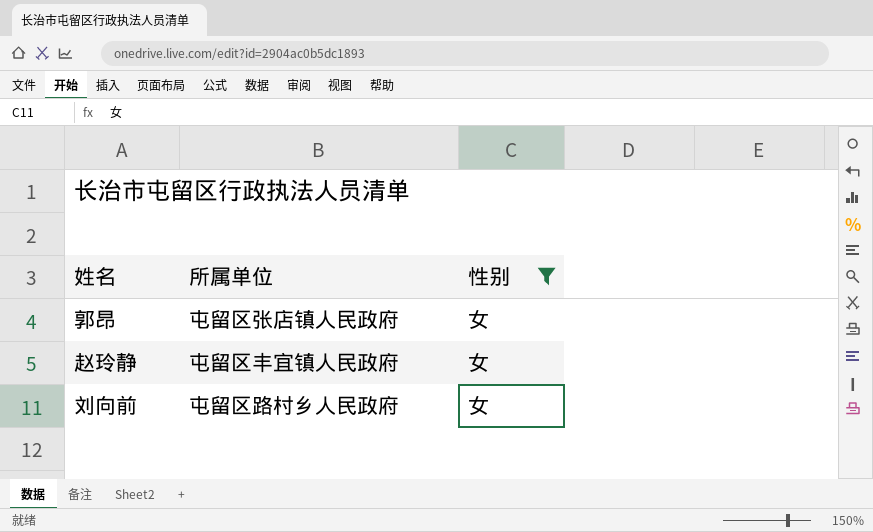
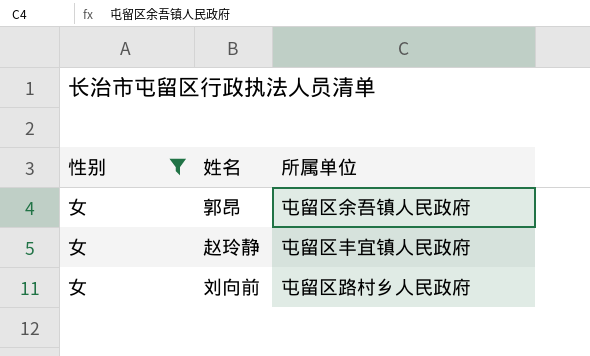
column 性别 | position: 3 -> 1
郭昂 | 所属单位: 屯留区张店镇人民政府 -> 屯留区余吾镇人民政府

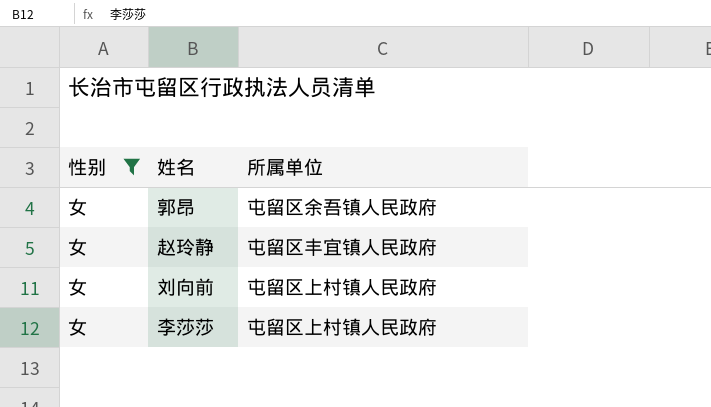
刘向前 | 所属单位: 屯留区路村乡人民政府 -> 屯留区上村镇人民政府
row 李莎莎: none -> 女 | 屯留区上村镇人民政府

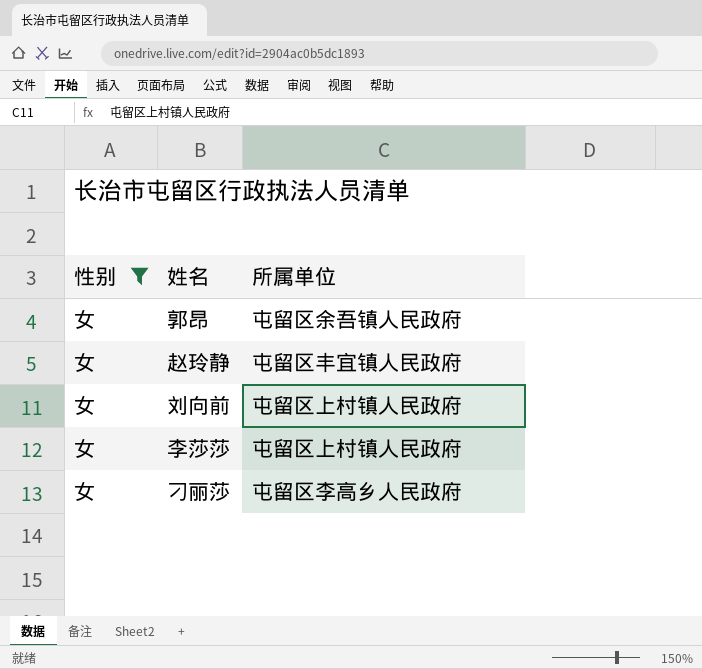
row 刁丽莎: none -> 女 | 屯留区李高乡人民政府

